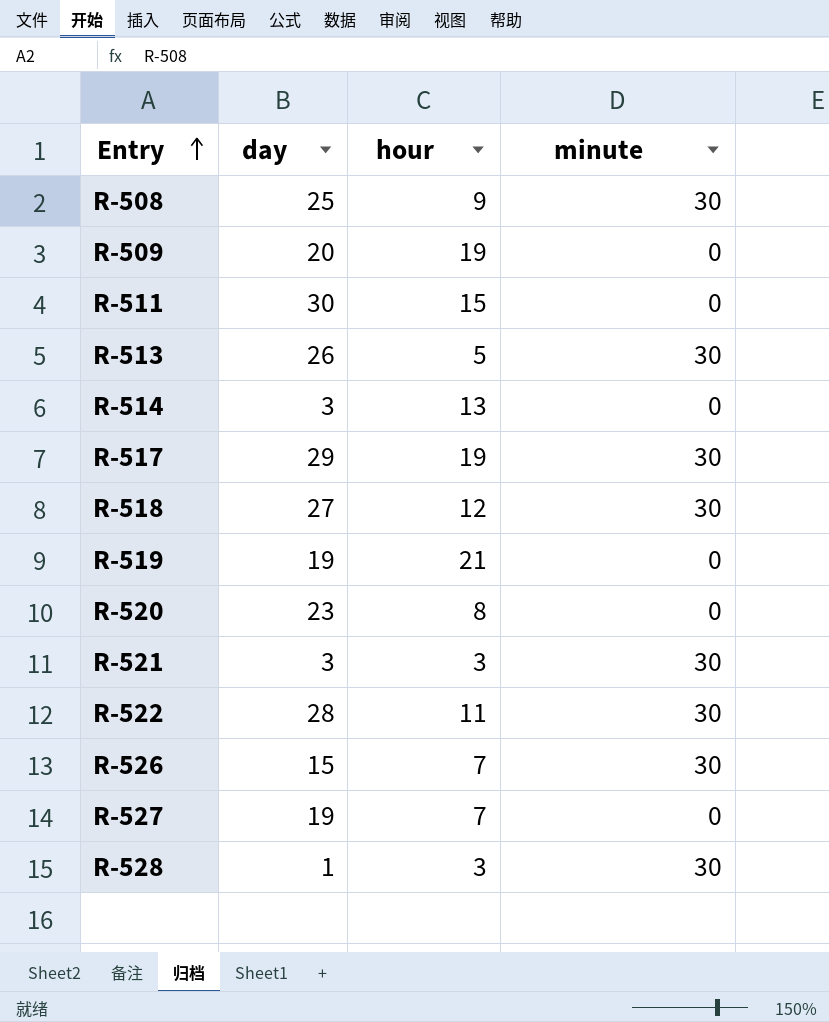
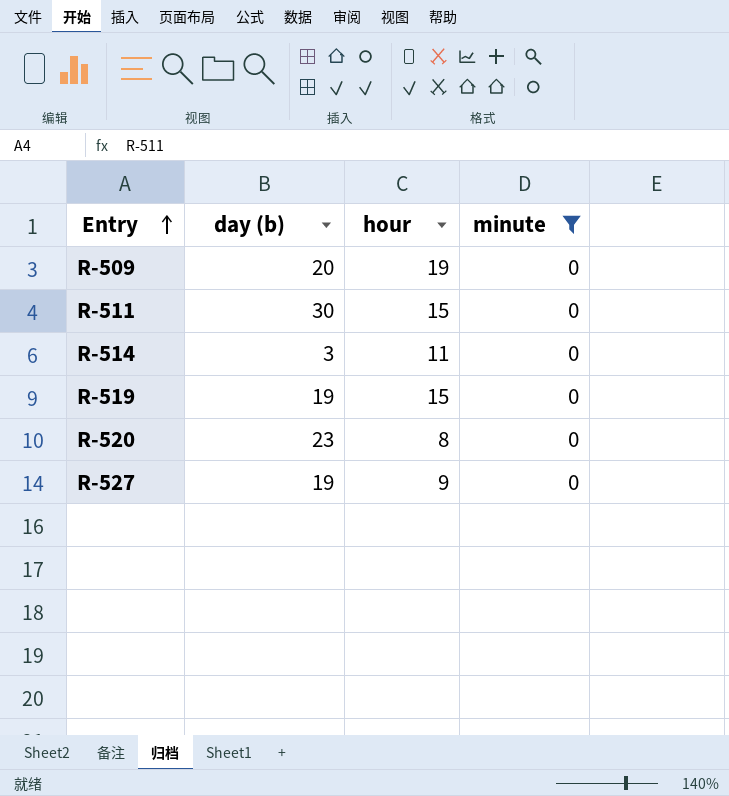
filter: none -> minute = 0
column name: day -> day (b)
R-514 | hour: 13 -> 11
R-519 | hour: 21 -> 15
R-527 | hour: 7 -> 9

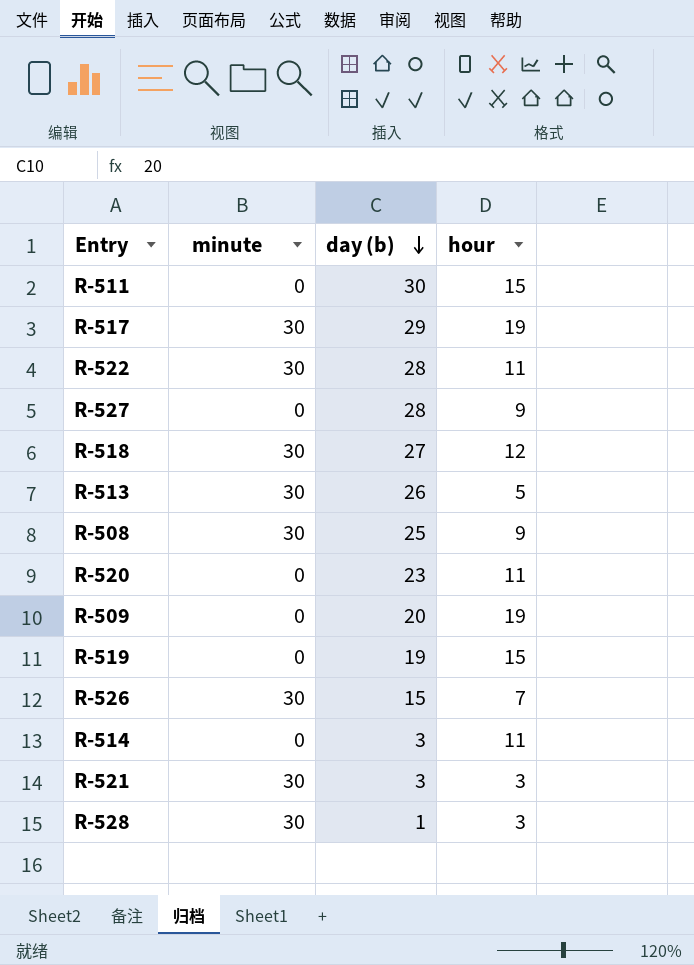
filter: minute = 0 -> none
row order: Entry ascending -> day (b) descending
column minute | position: 4 -> 2
R-527 | day (b): 19 -> 28
R-520 | hour: 8 -> 11

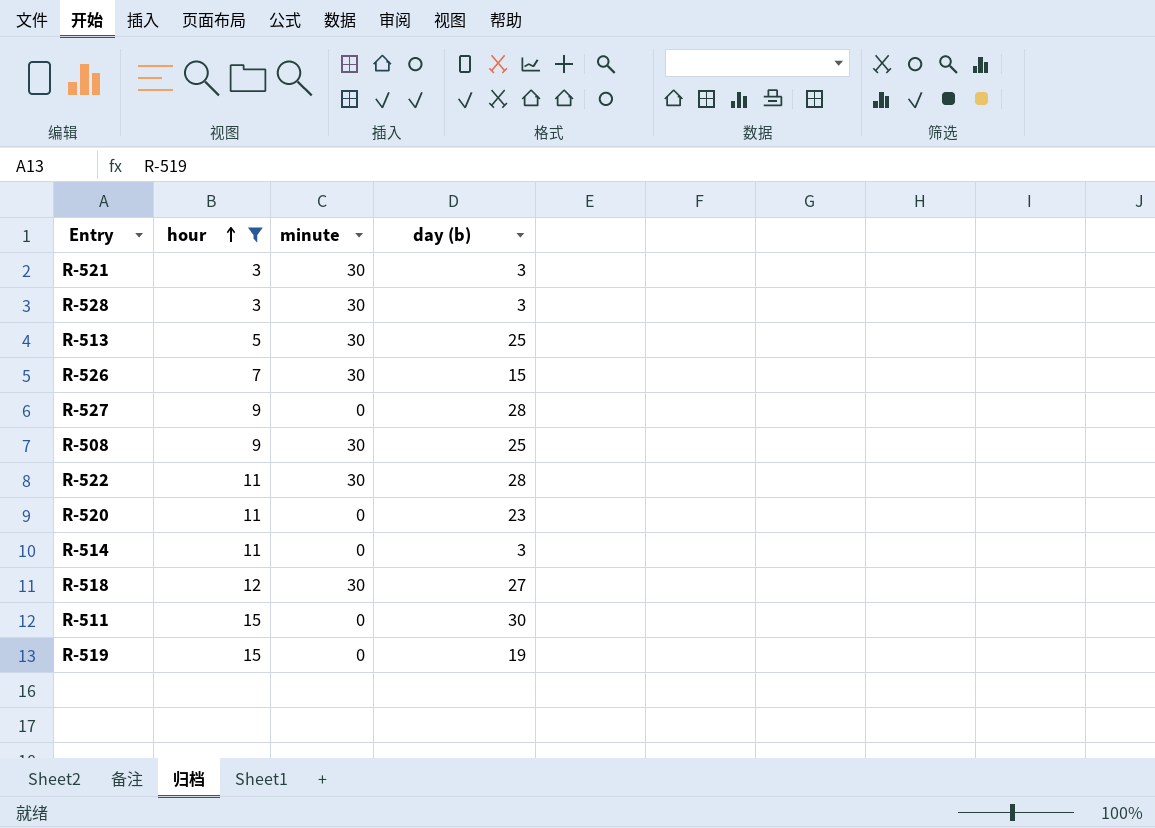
filter: none -> hour != 19
row order: day (b) descending -> hour ascending
column hour | position: 4 -> 2
R-528 | day (b): 1 -> 3
R-513 | day (b): 26 -> 25

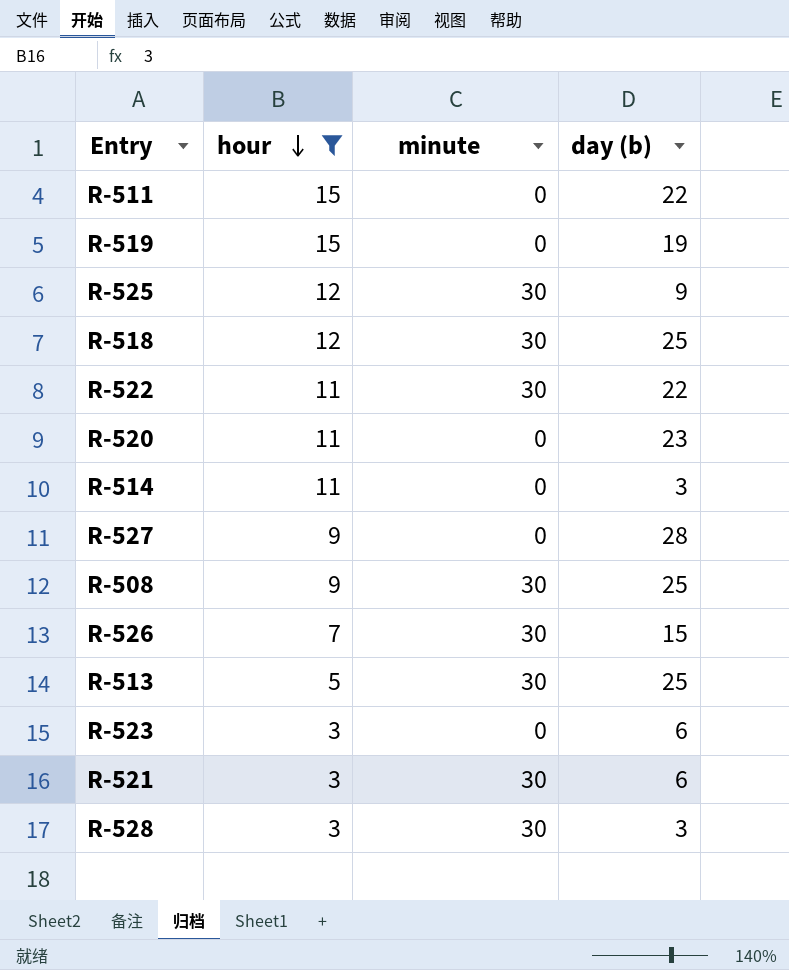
row order: hour ascending -> hour descending
R-511 | day (b): 30 -> 22
row R-525: none -> 12 | 30 | 9
R-518 | day (b): 27 -> 25
R-522 | day (b): 28 -> 22
row R-523: none -> 3 | 0 | 6
R-521 | day (b): 3 -> 6

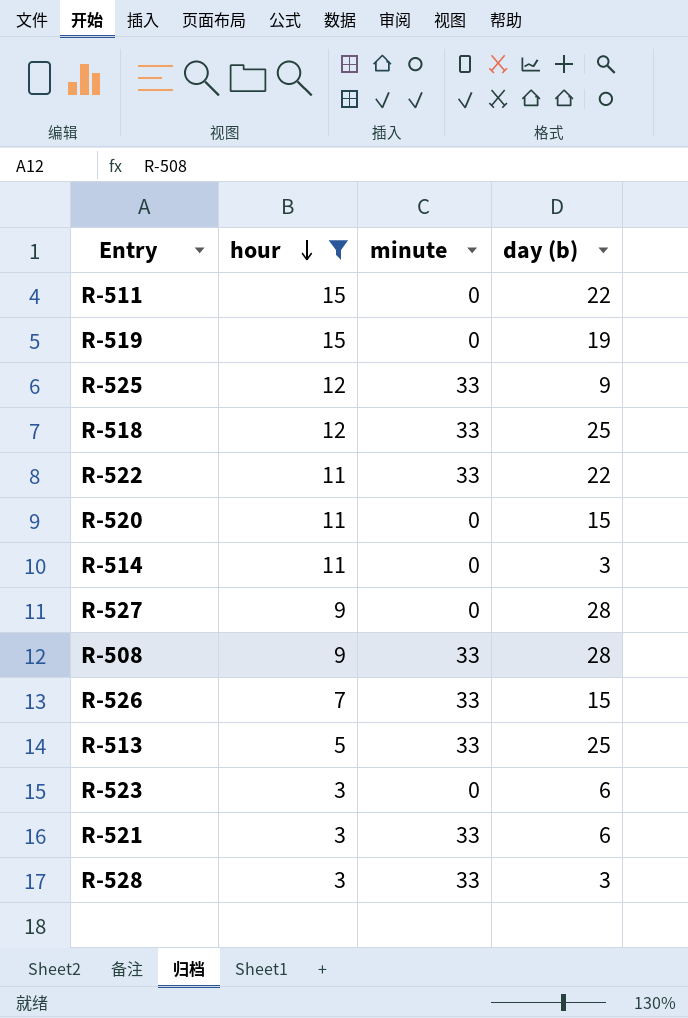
R-525 | minute: 30 -> 33
R-518 | minute: 30 -> 33
R-522 | minute: 30 -> 33
R-520 | day (b): 23 -> 15
R-508 | minute: 30 -> 33
R-508 | day (b): 25 -> 28
R-526 | minute: 30 -> 33
R-513 | minute: 30 -> 33
R-521 | minute: 30 -> 33
R-528 | minute: 30 -> 33

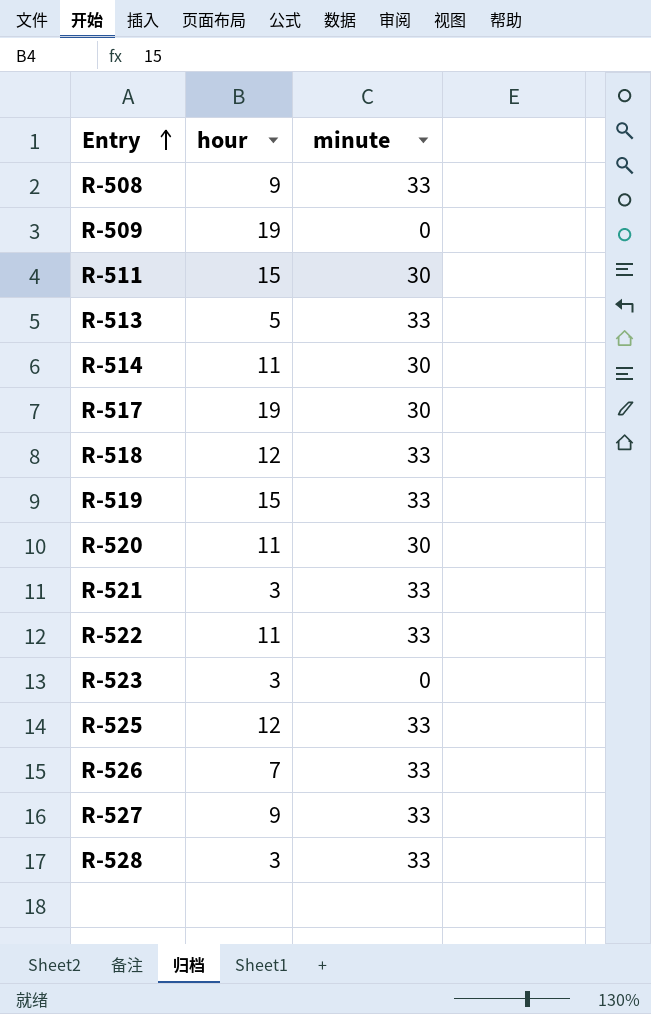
filter: hour != 19 -> none
row order: hour descending -> Entry ascending
column day (b) | position: 4 -> none
R-511 | minute: 0 -> 30
R-514 | minute: 0 -> 30
R-519 | minute: 0 -> 33
R-520 | minute: 0 -> 30
R-527 | minute: 0 -> 33

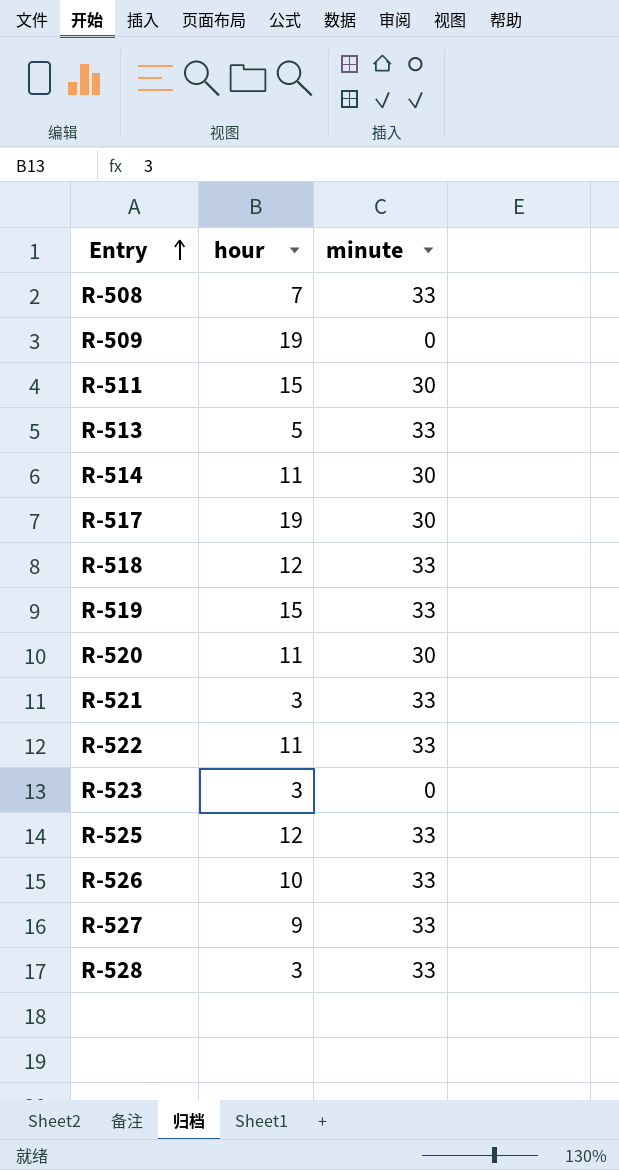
R-508 | hour: 9 -> 7
R-526 | hour: 7 -> 10

